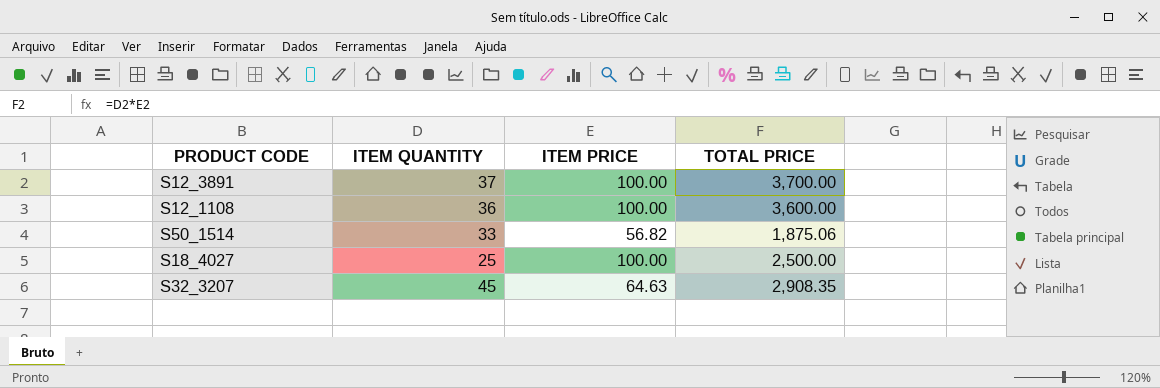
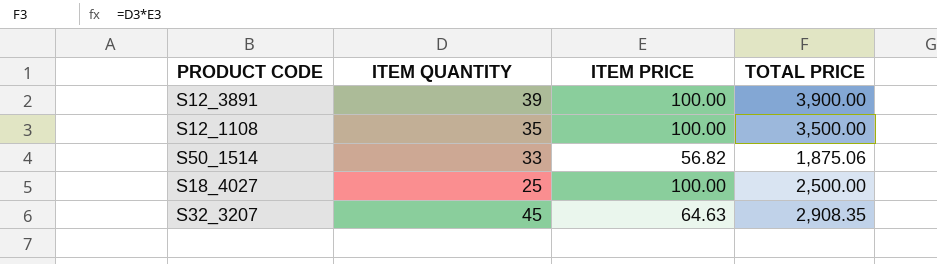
S12_3891 | ITEM QUANTITY: 37 -> 39
S12_3891 | TOTAL PRICE: 3,700.00 -> 3,900.00
S12_1108 | ITEM QUANTITY: 36 -> 35
S12_1108 | TOTAL PRICE: 3,600.00 -> 3,500.00

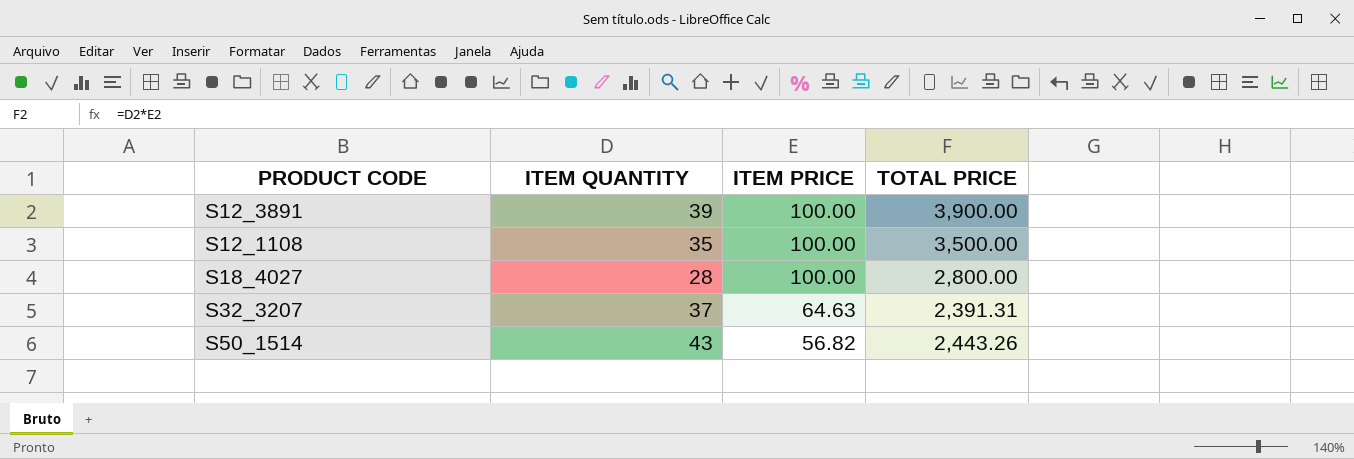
row order: none -> ITEM PRICE descending
S18_4027 | ITEM QUANTITY: 25 -> 28
S18_4027 | TOTAL PRICE: 2,500.00 -> 2,800.00
S32_3207 | ITEM QUANTITY: 45 -> 37
S32_3207 | TOTAL PRICE: 2,908.35 -> 2,391.31
S50_1514 | ITEM QUANTITY: 33 -> 43
S50_1514 | TOTAL PRICE: 1,875.06 -> 2,443.26

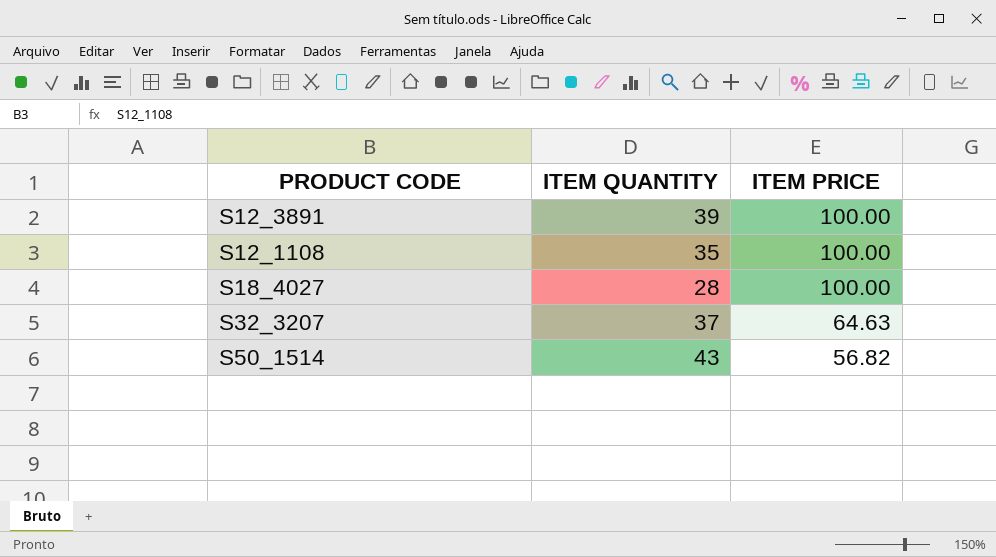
column TOTAL PRICE | formula: [ITEM QUANTITY] * [ITEM PRICE] -> none

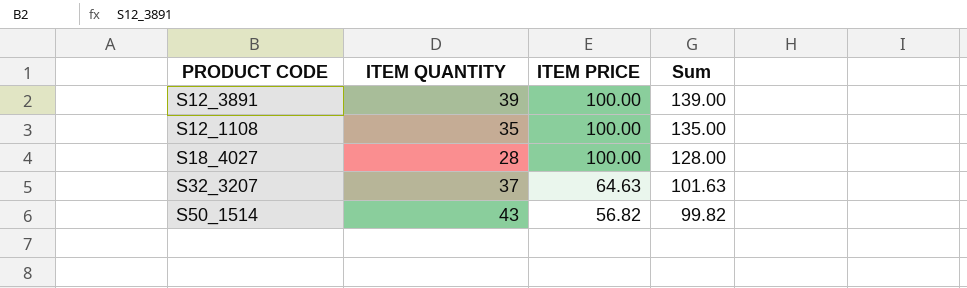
column Sum | formula: none -> [ITEM QUANTITY] + [ITEM PRICE]

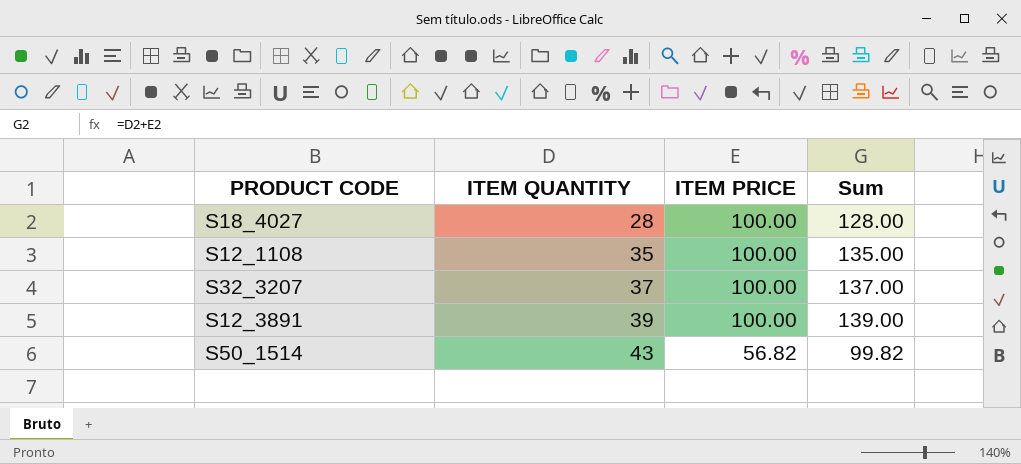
row order: ITEM PRICE descending -> ITEM QUANTITY ascending
S32_3207 | ITEM PRICE: 64.63 -> 100.00
S32_3207 | Sum: 101.63 -> 137.00

